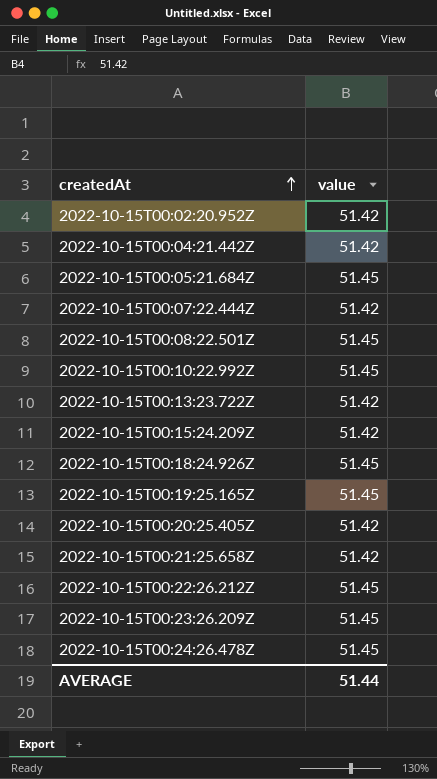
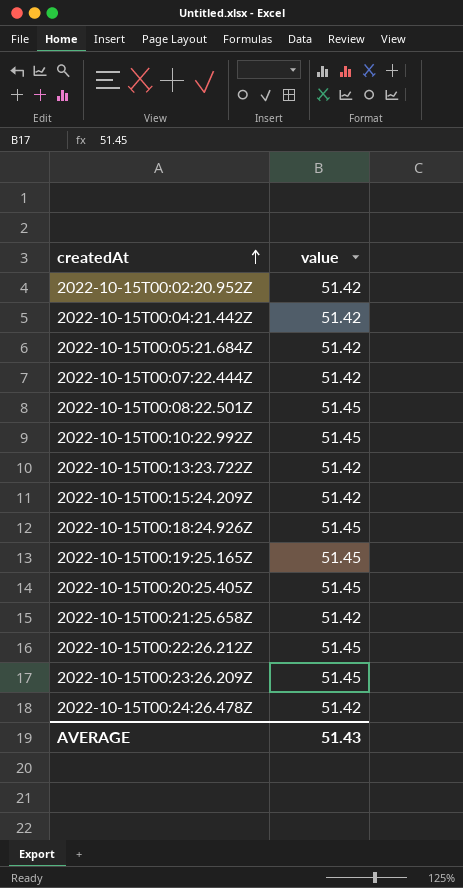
2022-10-15T00:05:21.684Z | value: 51.45 -> 51.42
2022-10-15T00:20:25.405Z | value: 51.42 -> 51.45
2022-10-15T00:24:26.478Z | value: 51.45 -> 51.42
AVERAGE | value: 51.44 -> 51.43

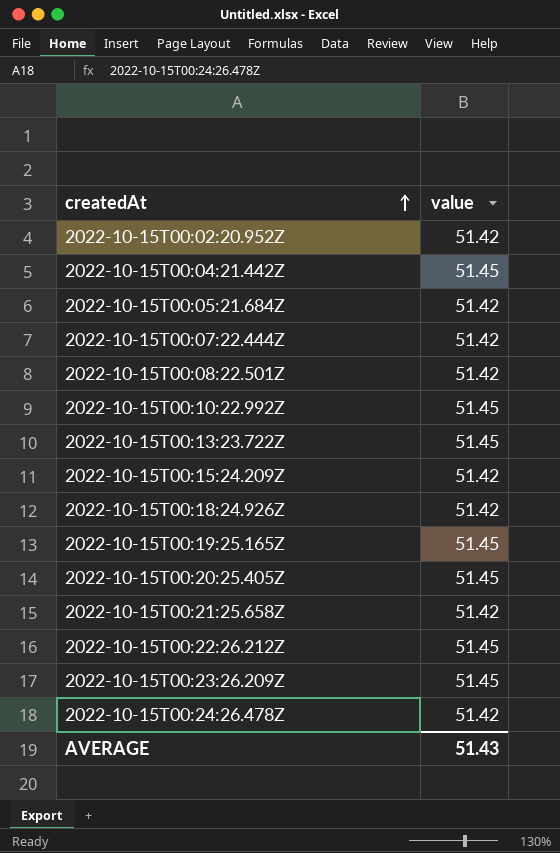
2022-10-15T00:04:21.442Z | value: 51.42 -> 51.45
2022-10-15T00:08:22.501Z | value: 51.45 -> 51.42
2022-10-15T00:13:23.722Z | value: 51.42 -> 51.45
2022-10-15T00:18:24.926Z | value: 51.45 -> 51.42

